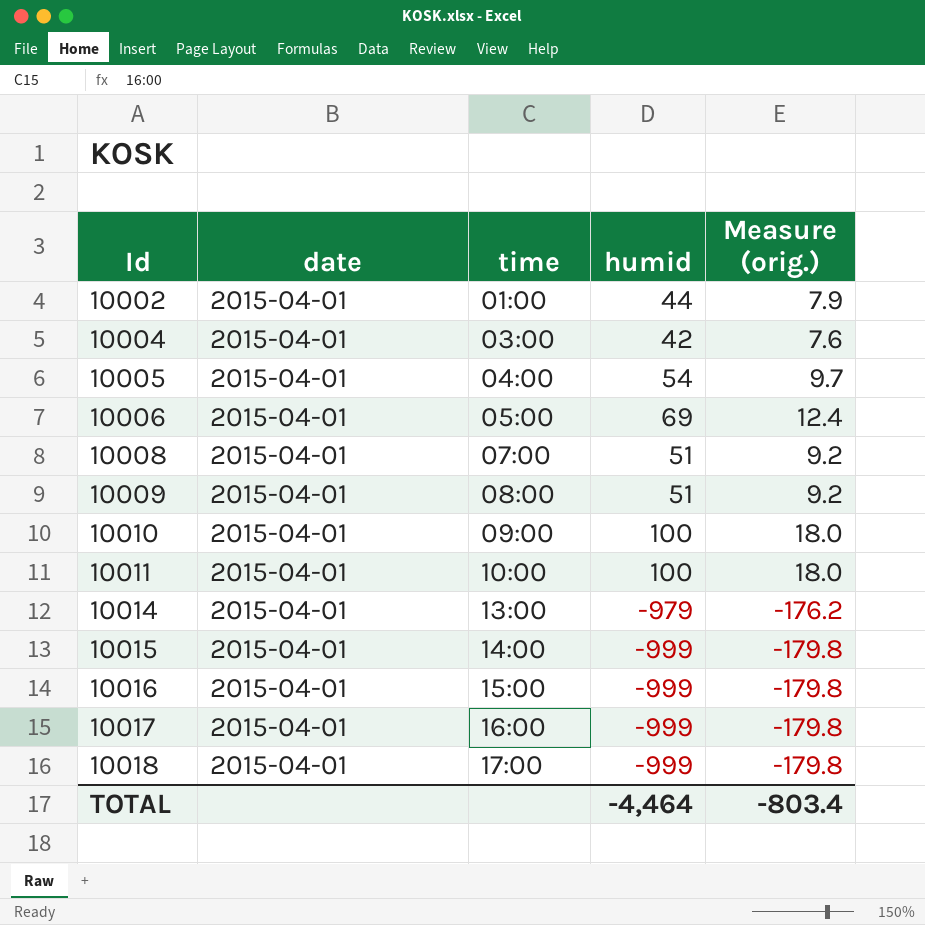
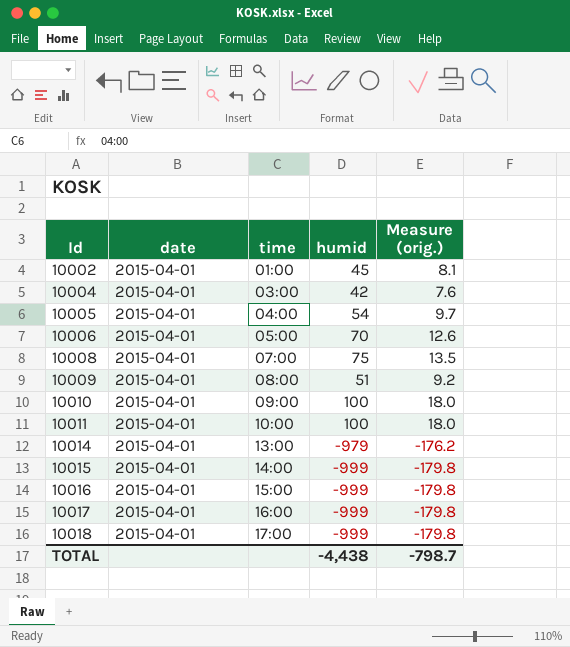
10002 | humid: 44 -> 45
10002 | Measure (orig.): 7.9 -> 8.1
10006 | humid: 69 -> 70
10006 | Measure (orig.): 12.4 -> 12.6
10008 | humid: 51 -> 75
10008 | Measure (orig.): 9.2 -> 13.5
TOTAL | humid: -4,464 -> -4,438
TOTAL | Measure (orig.): -803.4 -> -798.7

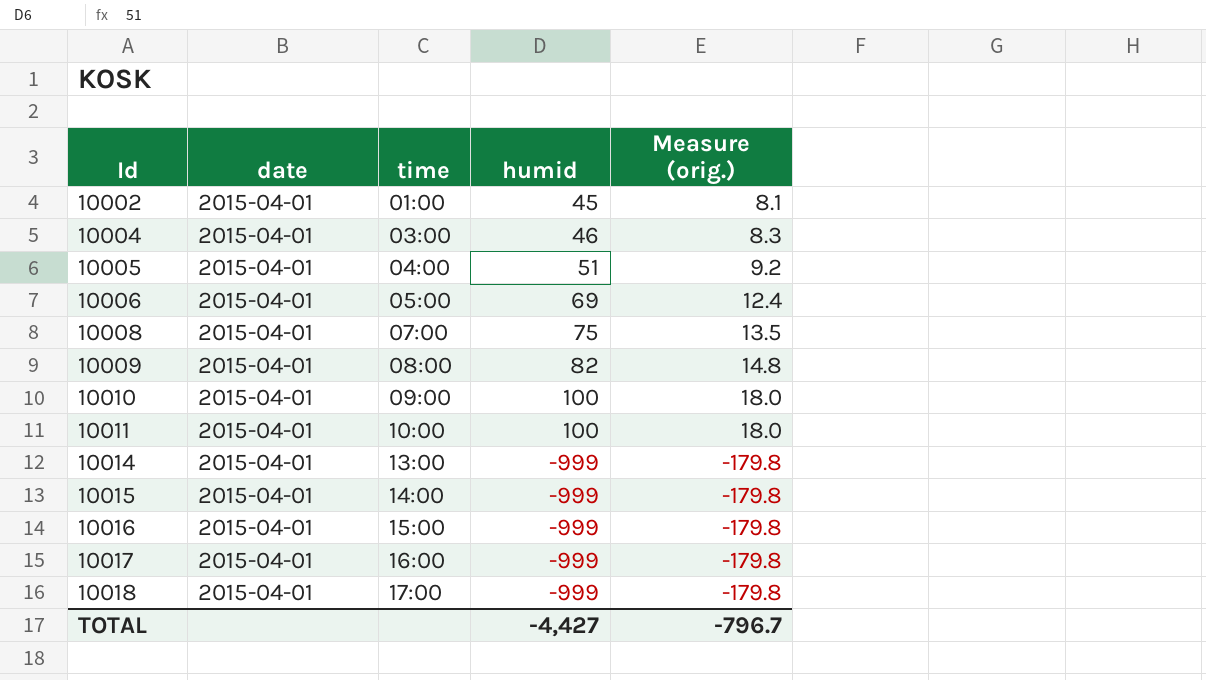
10004 | humid: 42 -> 46
10004 | Measure (orig.): 7.6 -> 8.3
10005 | humid: 54 -> 51
10005 | Measure (orig.): 9.7 -> 9.2
10006 | humid: 70 -> 69
10006 | Measure (orig.): 12.6 -> 12.4
10009 | humid: 51 -> 82
10009 | Measure (orig.): 9.2 -> 14.8
10014 | humid: -979 -> -999
10014 | Measure (orig.): -176.2 -> -179.8
TOTAL | humid: -4,438 -> -4,427
TOTAL | Measure (orig.): -798.7 -> -796.7

